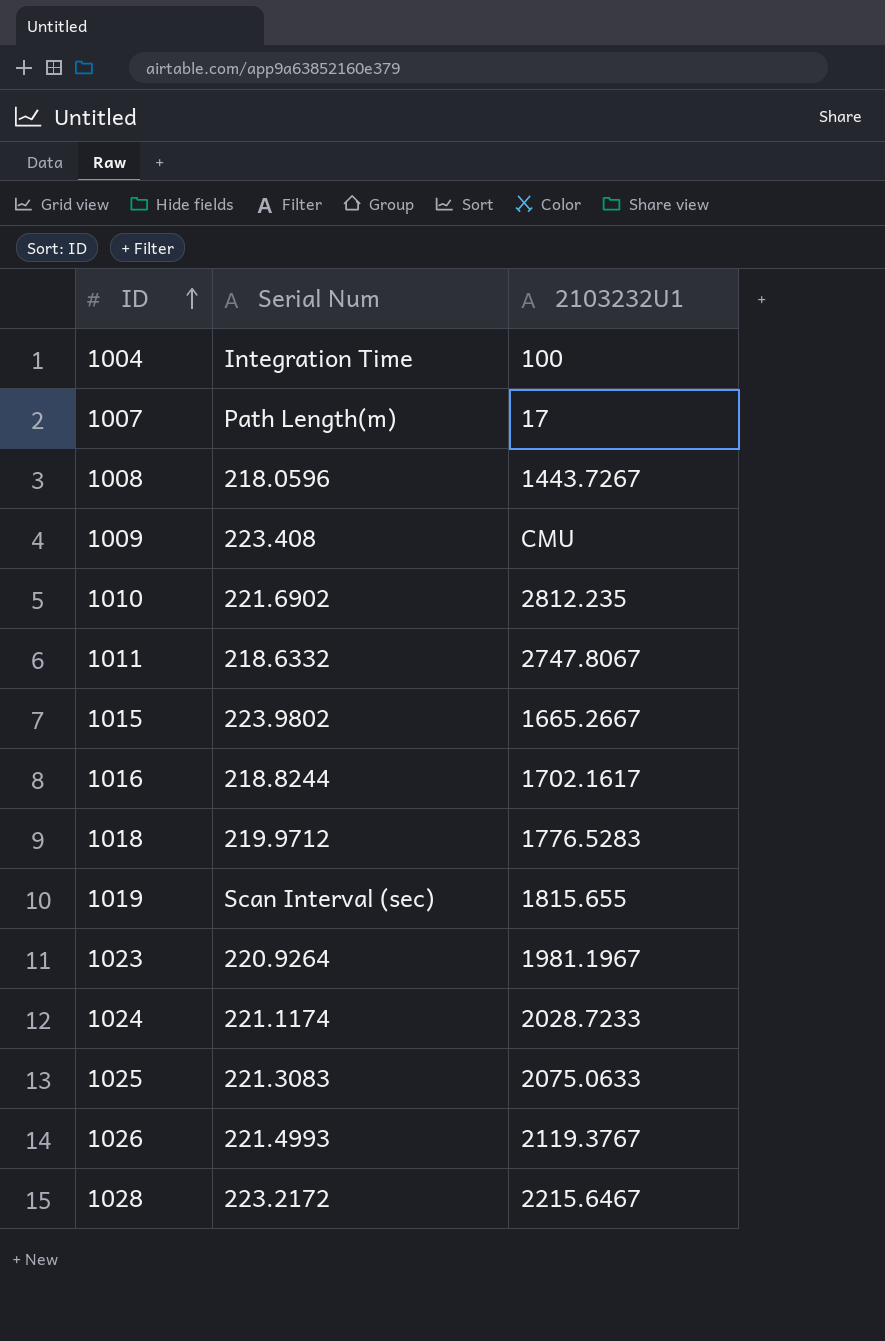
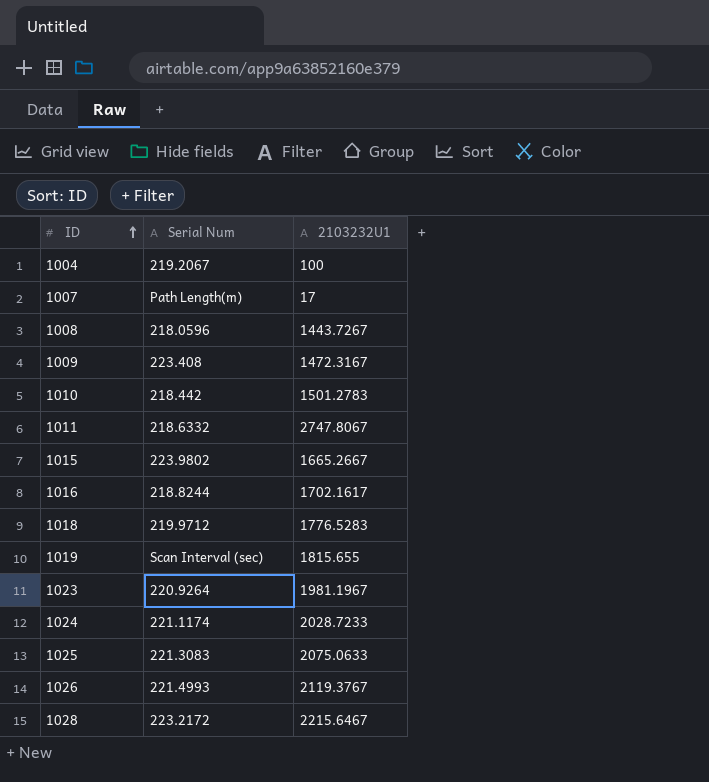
1004 | Serial Num: Integration Time -> 219.2067
1009 | 2103232U1: CMU -> 1472.3167
1010 | Serial Num: 221.6902 -> 218.442
1010 | 2103232U1: 2812.235 -> 1501.2783

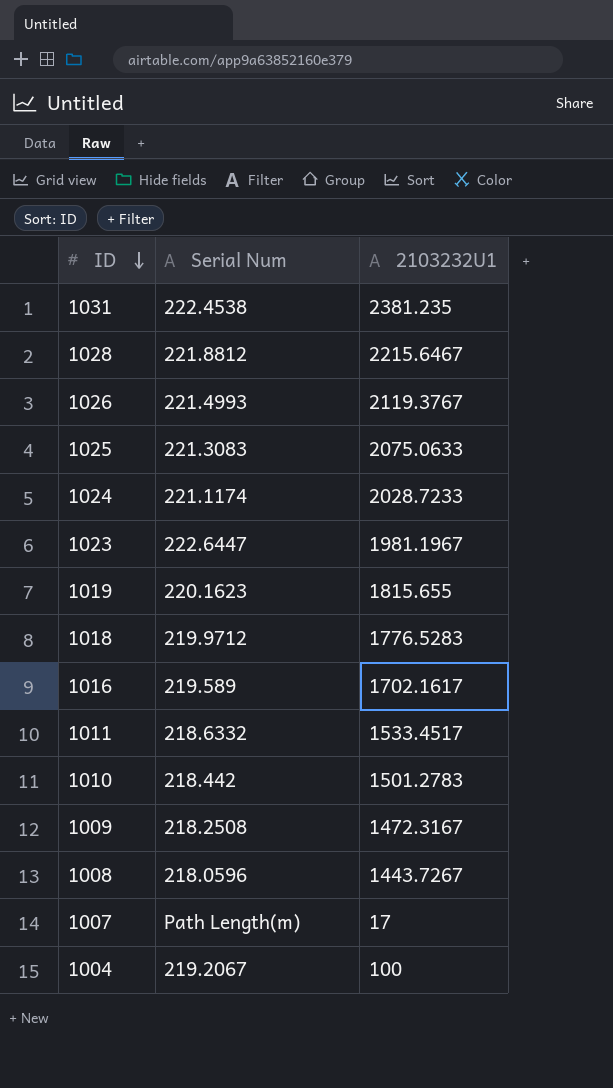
row order: ID ascending -> ID descending
row 1015: 223.9802 | 1665.2667 -> none
row 1031: none -> 222.4538 | 2381.235
1028 | Serial Num: 223.2172 -> 221.8812
1023 | Serial Num: 220.9264 -> 222.6447
1019 | Serial Num: Scan Interval (sec) -> 220.1623
1016 | Serial Num: 218.8244 -> 219.589
1011 | 2103232U1: 2747.8067 -> 1533.4517
1009 | Serial Num: 223.408 -> 218.2508

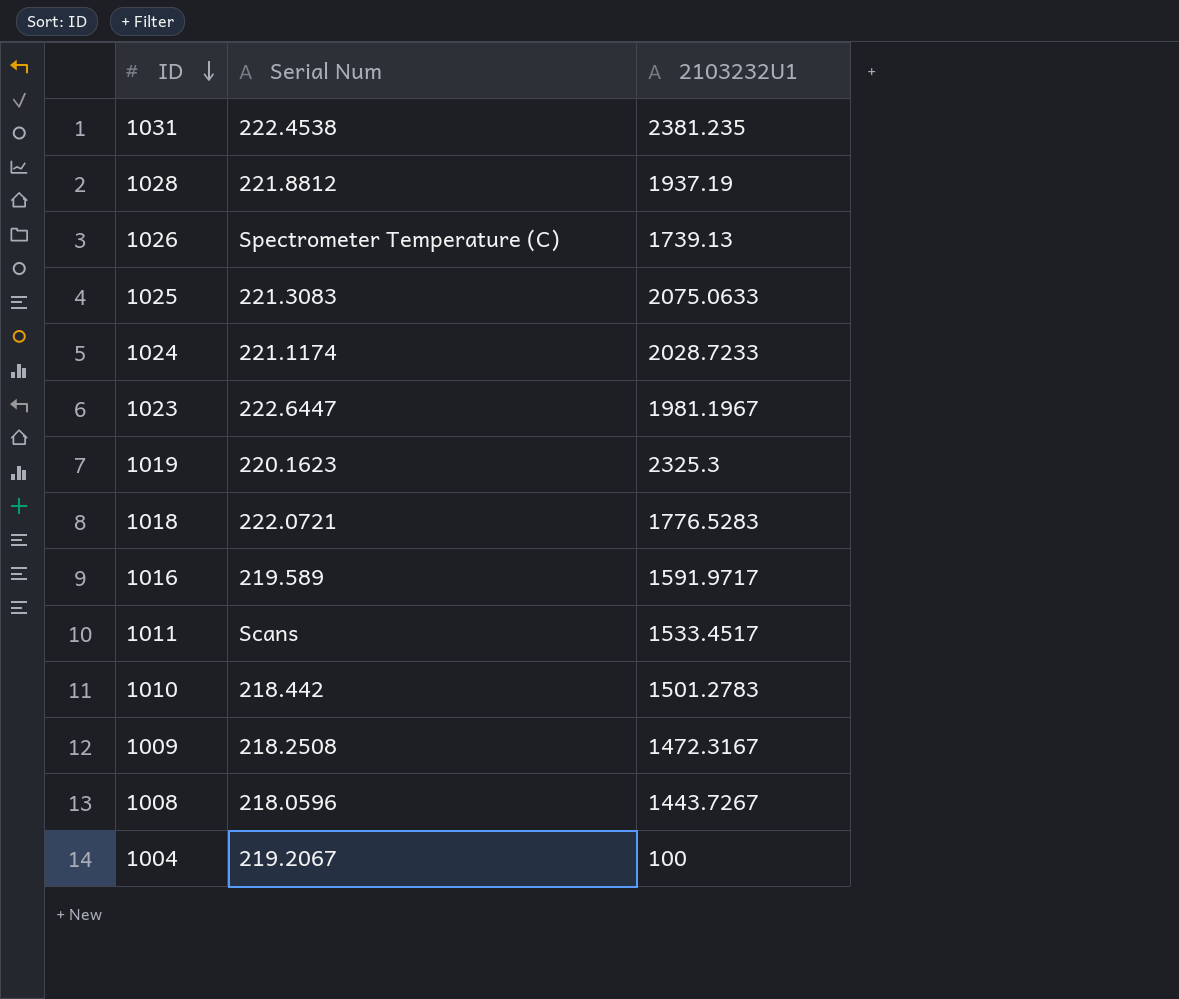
row 1007: Path Length(m) | 17 -> none
1028 | 2103232U1: 2215.6467 -> 1937.19
1026 | Serial Num: 221.4993 -> Spectrometer Temperature (C)
1026 | 2103232U1: 2119.3767 -> 1739.13
1019 | 2103232U1: 1815.655 -> 2325.3
1018 | Serial Num: 219.9712 -> 222.0721
1016 | 2103232U1: 1702.1617 -> 1591.9717
1011 | Serial Num: 218.6332 -> Scans

